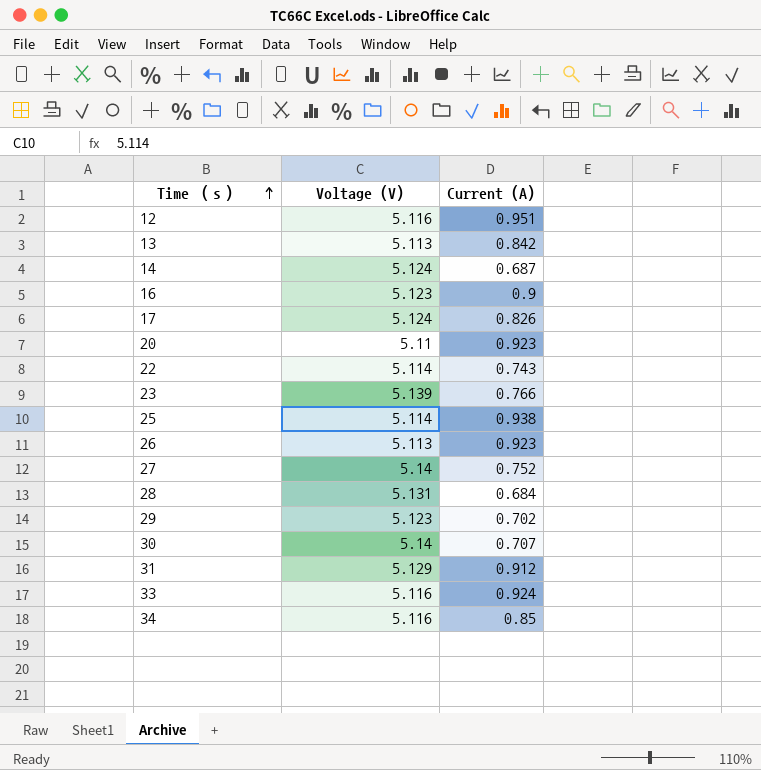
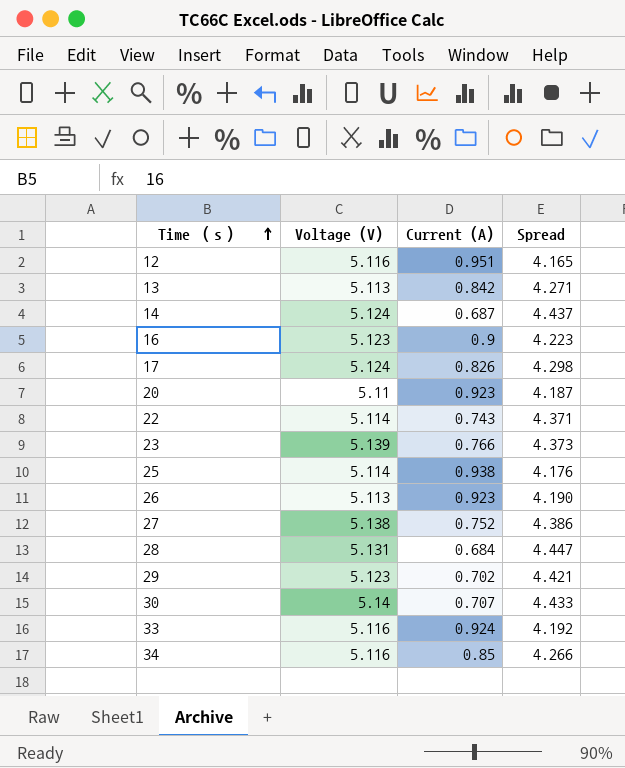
column Spread | formula: none -> [Voltage (V)] - [Current (A)]
row 31: 5.129 | 0.912 -> none
27 | Voltage (V): 5.14 -> 5.138

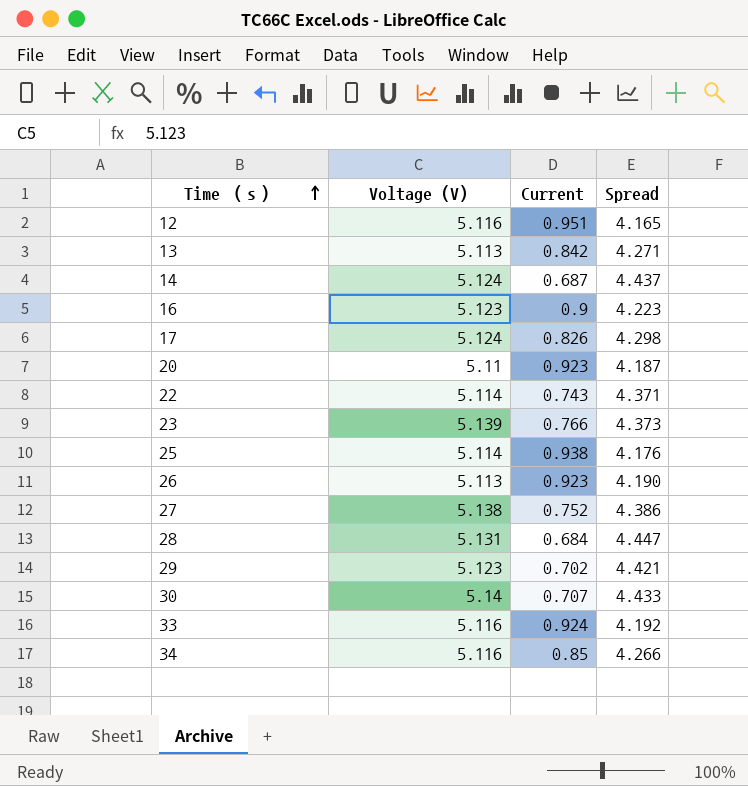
column name: Current (A) -> Current

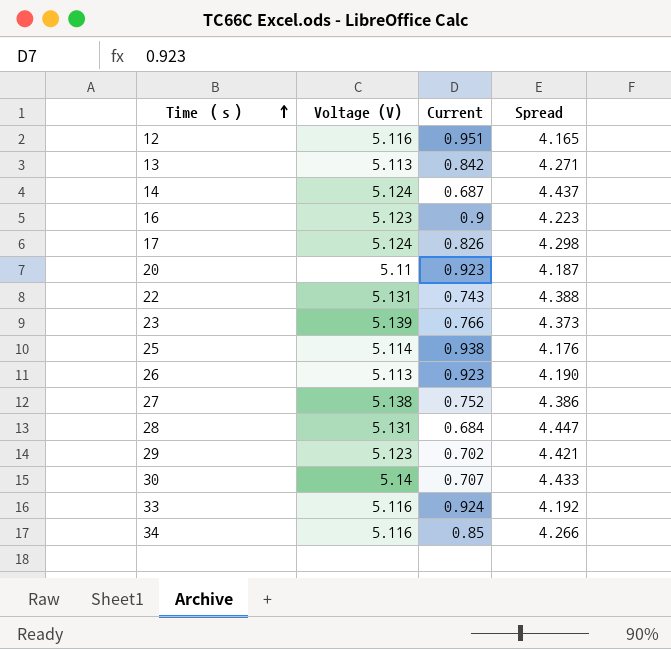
22 | Voltage (V): 5.114 -> 5.131
22 | Spread: 4.371 -> 4.388

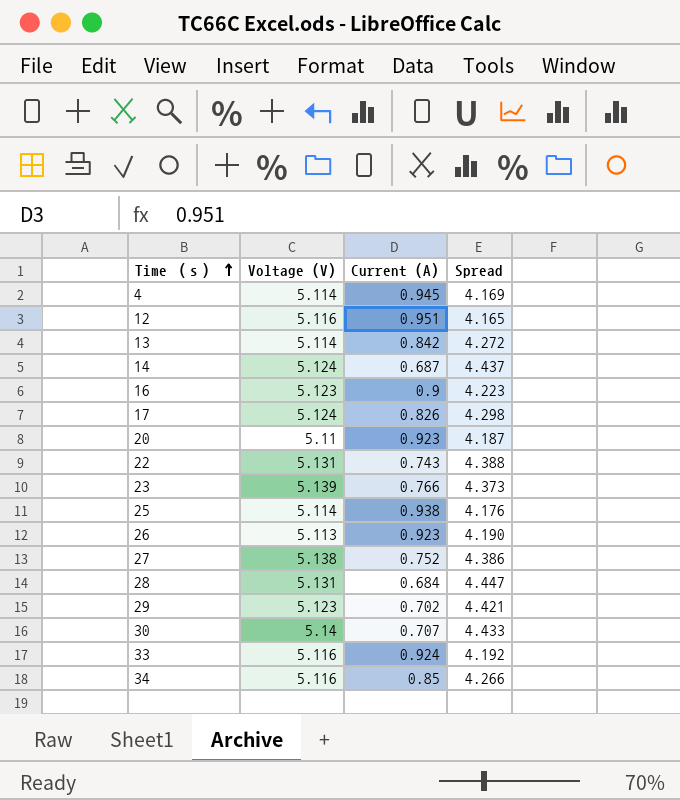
column name: Current -> Current (A)
row 4: none -> 5.114 | 0.945 | 4.169
13 | Voltage (V): 5.113 -> 5.114
13 | Spread: 4.271 -> 4.272

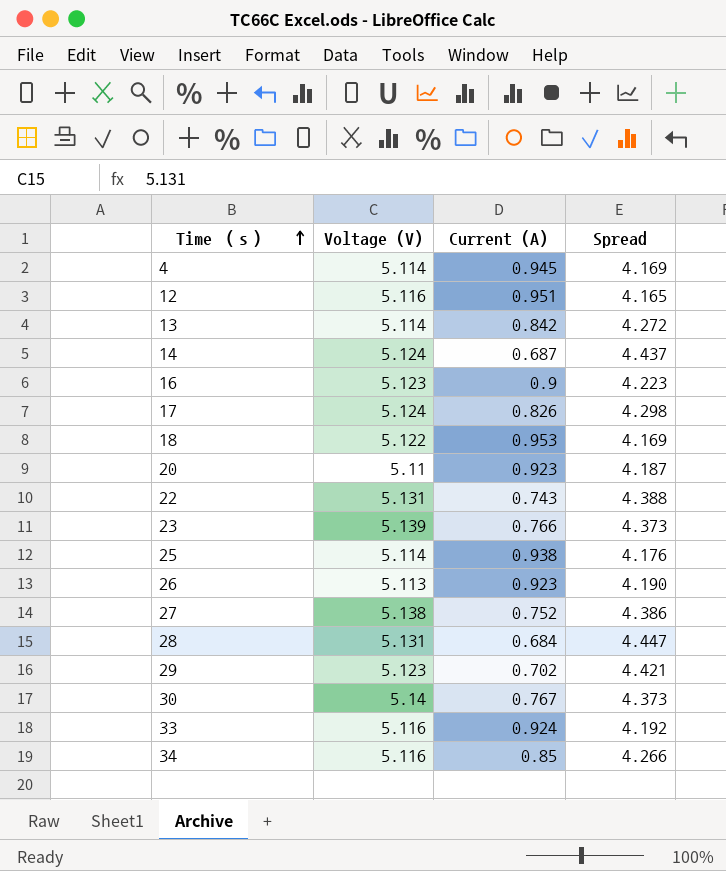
row 18: none -> 5.122 | 0.953 | 4.169
30 | Current (A): 0.707 -> 0.767
30 | Spread: 4.433 -> 4.373

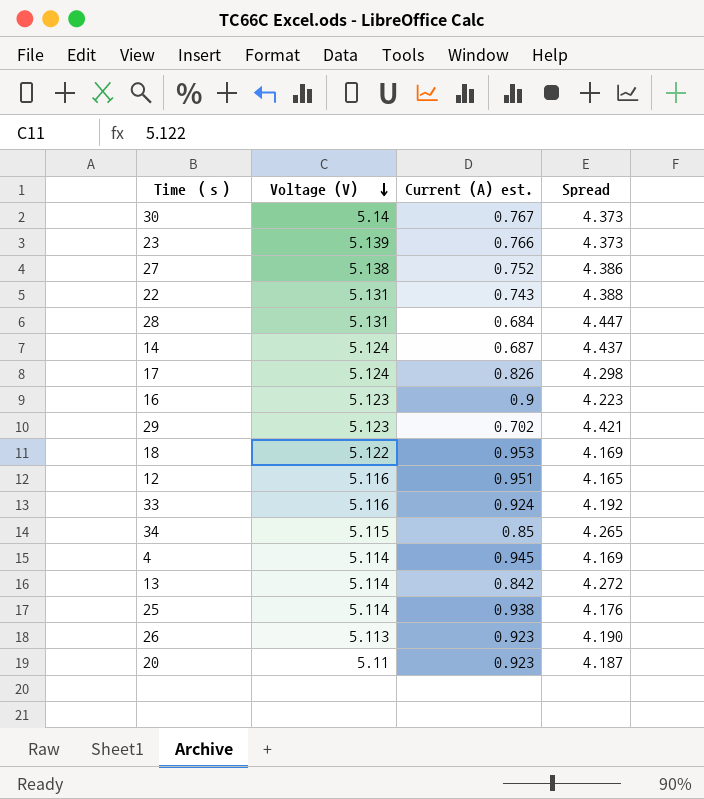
row order: Time （s） ascending -> Voltage (V) descending
column name: Current (A) -> Current (A) est.
34 | Voltage (V): 5.116 -> 5.115
34 | Spread: 4.266 -> 4.265

